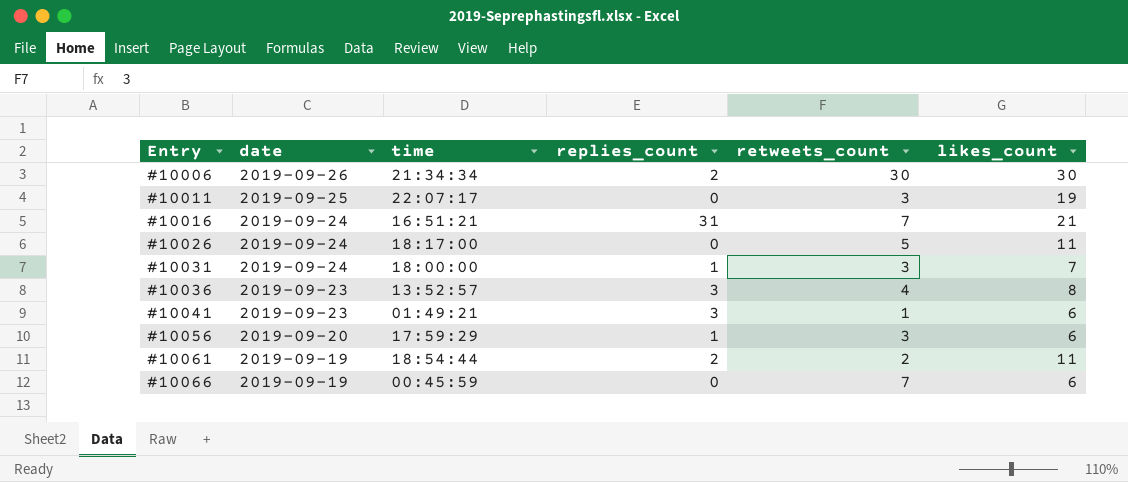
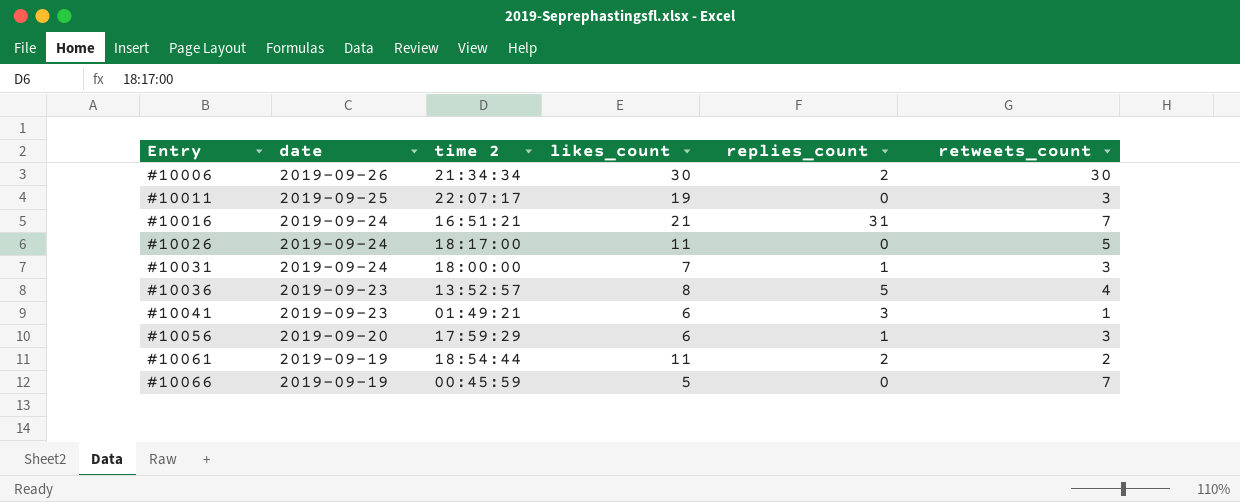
column name: time -> time 2
column likes_count | position: 6 -> 4
#10036 | replies_count: 3 -> 5
#10066 | likes_count: 6 -> 5

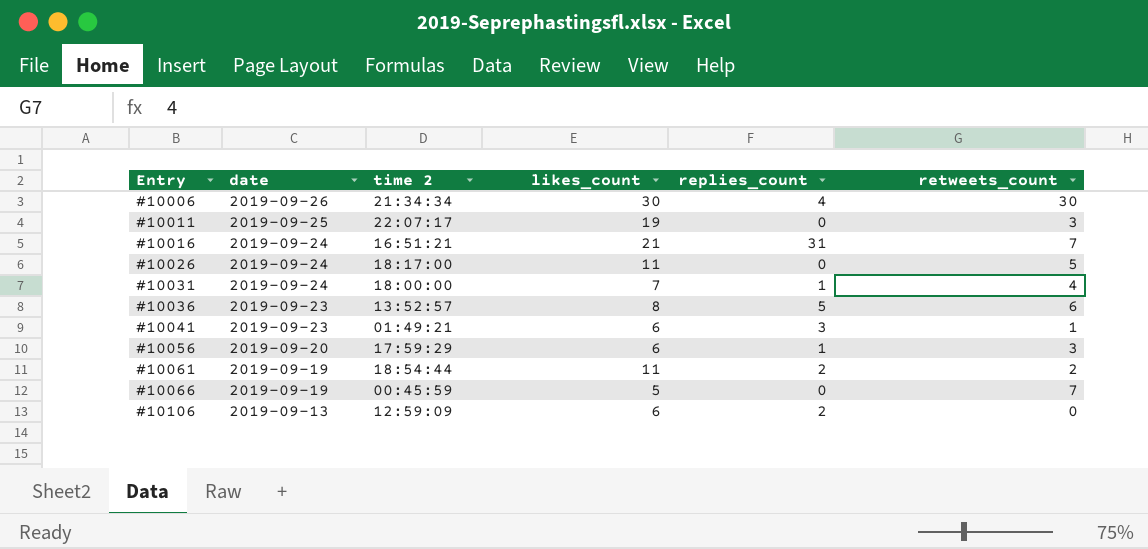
#10006 | replies_count: 2 -> 4
#10031 | retweets_count: 3 -> 4
#10036 | retweets_count: 4 -> 6
row #10106: none -> 2019-09-13 | 12:59:09 | 6 | 2 | 0

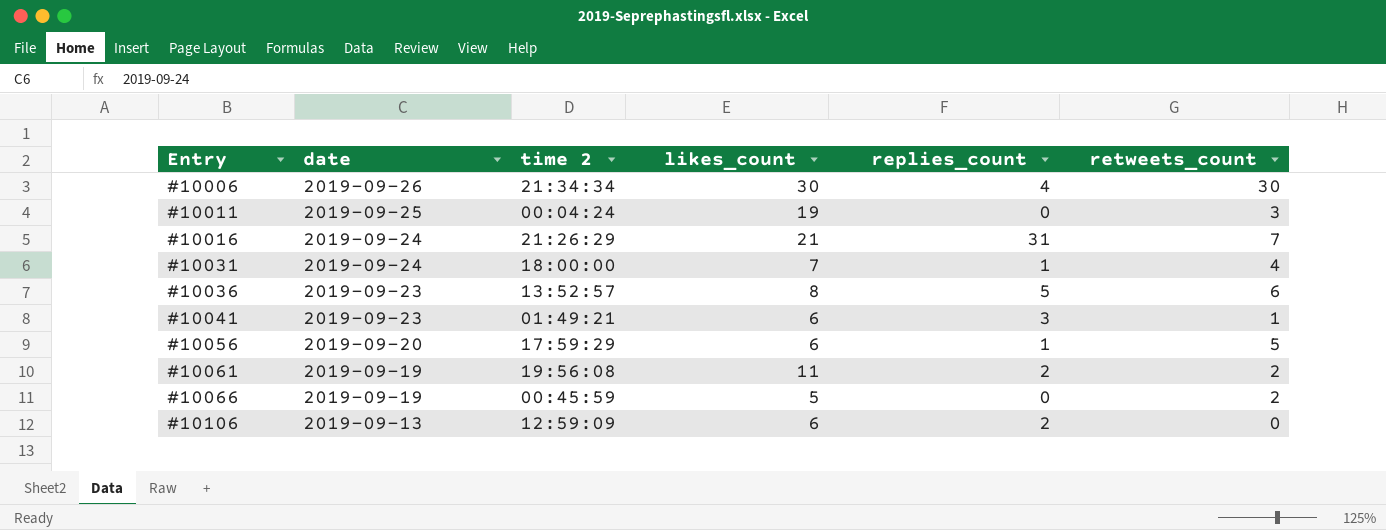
row #10026: 2019-09-24 | 18:17:00 | 11 | 0 | 5 -> none
#10011 | time 2: 22:07:17 -> 00:04:24
#10016 | time 2: 16:51:21 -> 21:26:29
#10056 | retweets_count: 3 -> 5
#10061 | time 2: 18:54:44 -> 19:56:08
#10066 | retweets_count: 7 -> 2

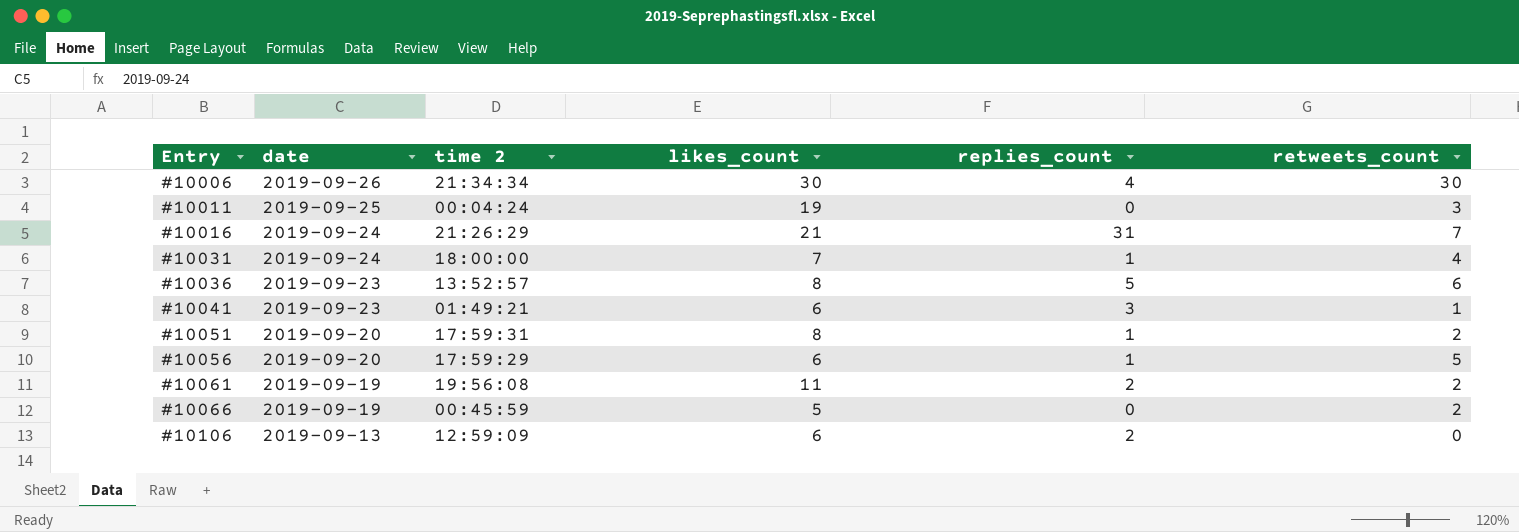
row #10051: none -> 2019-09-20 | 17:59:31 | 8 | 1 | 2

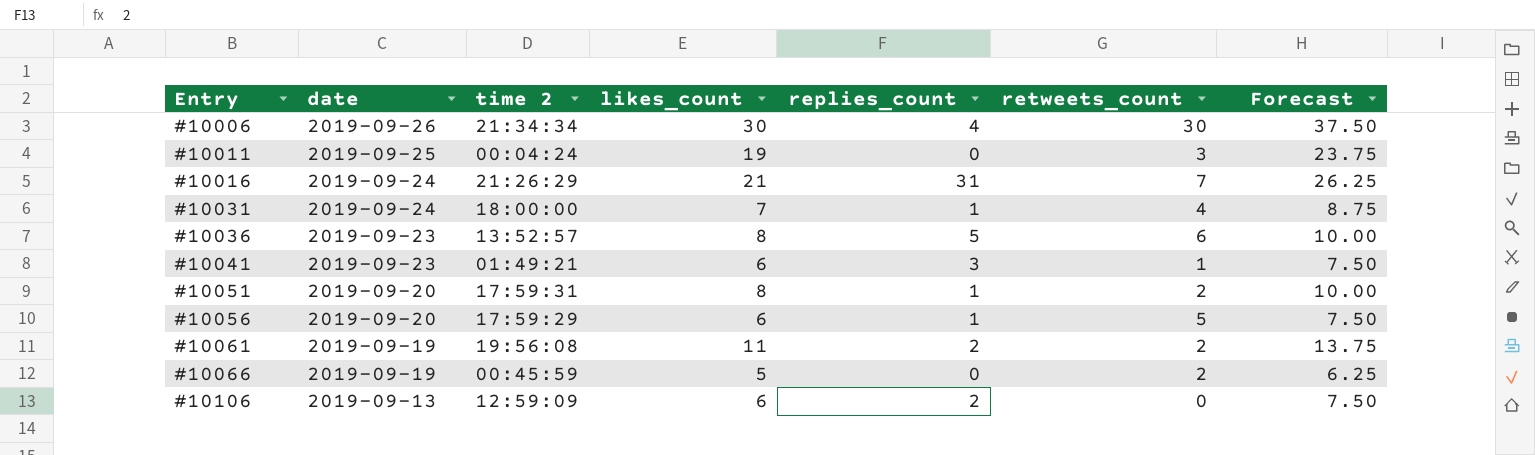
column Forecast | formula: none -> [likes_count] * 1.25

